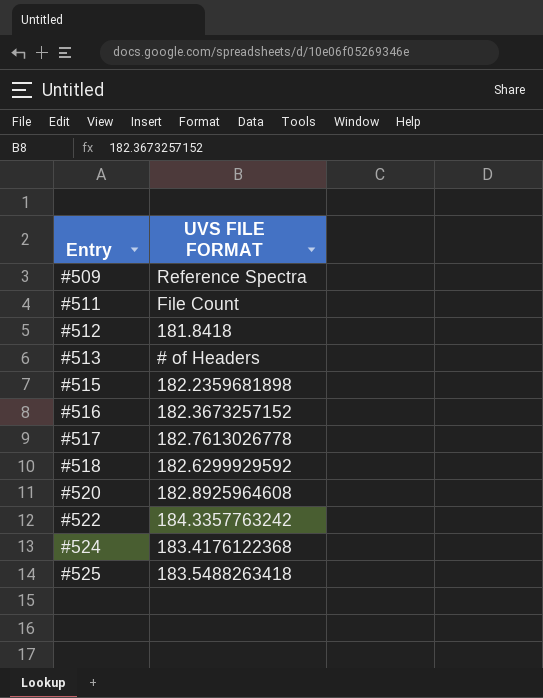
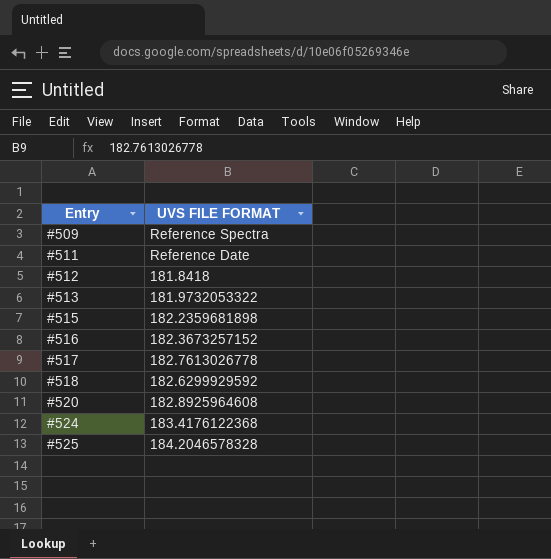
row #522: 184.3357763242 -> none
#511 | UVS FILE FORMAT: File Count -> Reference Date
#513 | UVS FILE FORMAT: # of Headers -> 181.9732053322
#525 | UVS FILE FORMAT: 183.5488263418 -> 184.2046578328

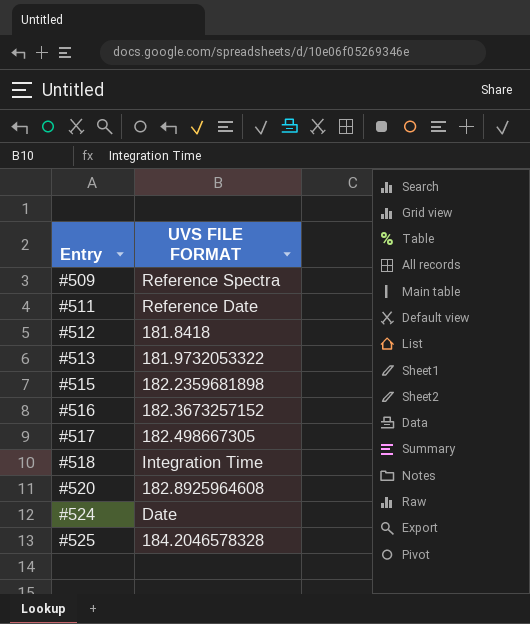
#517 | UVS FILE FORMAT: 182.7613026778 -> 182.498667305
#518 | UVS FILE FORMAT: 182.6299929592 -> Integration Time
#524 | UVS FILE FORMAT: 183.4176122368 -> Date

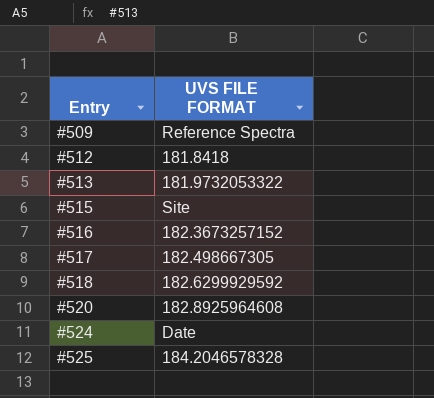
row #511: Reference Date -> none
#515 | UVS FILE FORMAT: 182.2359681898 -> Site
#518 | UVS FILE FORMAT: Integration Time -> 182.6299929592

